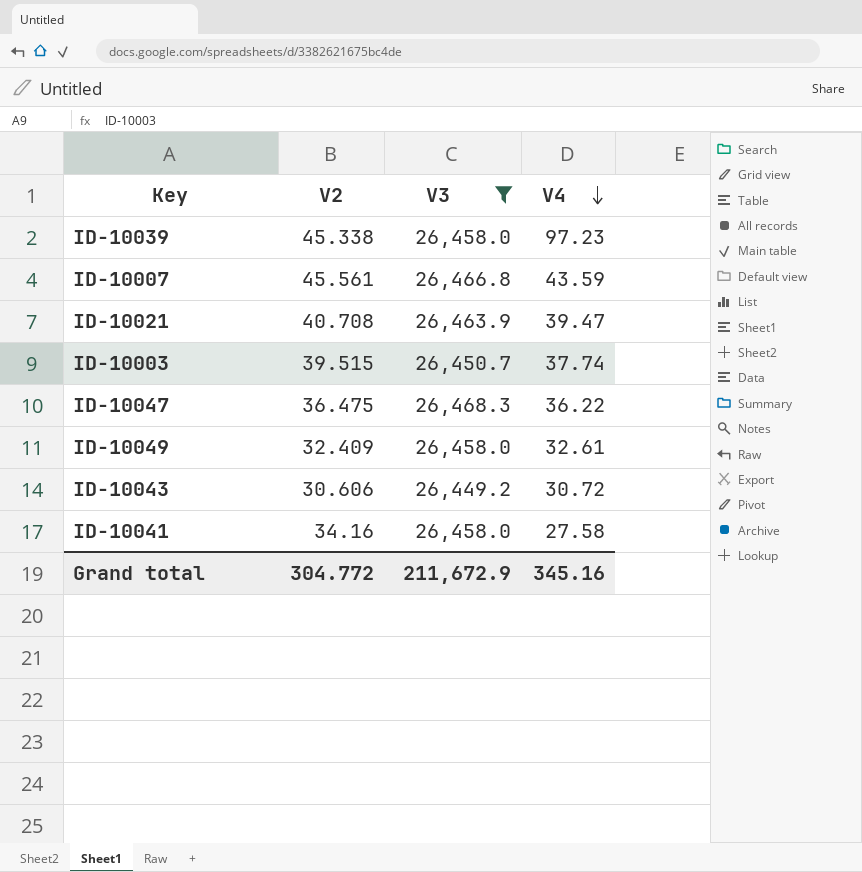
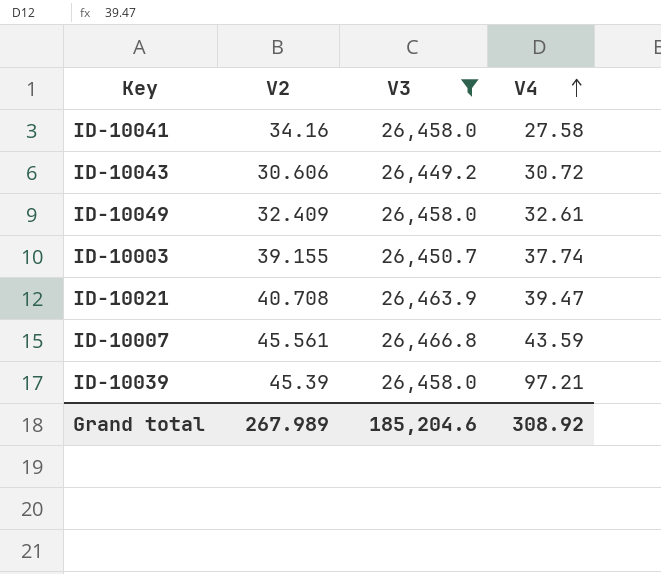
row order: V4 descending -> V4 ascending
row ID-10047: 36.475 | 26,468.3 | 36.22 -> none
ID-10003 | V2: 39.515 -> 39.155
ID-10039 | V2: 45.338 -> 45.39
ID-10039 | V4: 97.23 -> 97.21
Grand total | V2: 304.772 -> 267.989
Grand total | V3: 211,672.9 -> 185,204.6
Grand total | V4: 345.16 -> 308.92

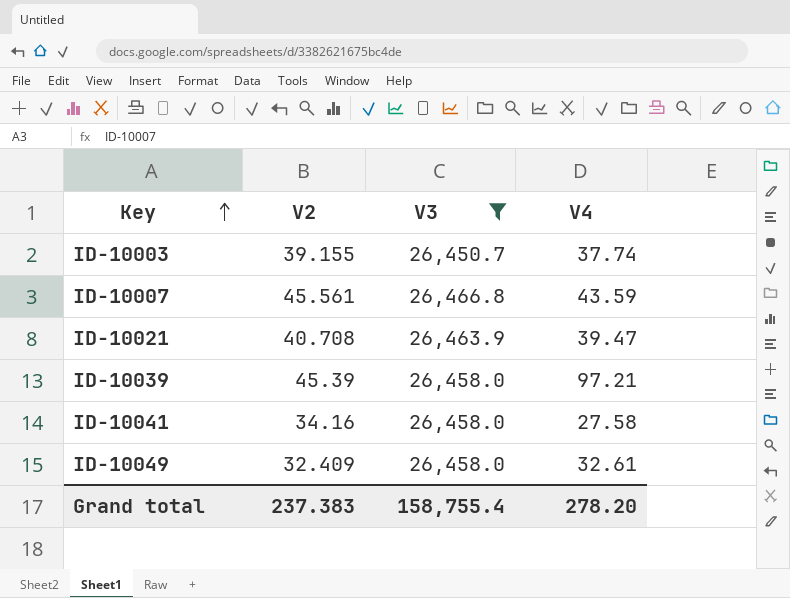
row order: V4 ascending -> Key ascending
row ID-10043: 30.606 | 26,449.2 | 30.72 -> none
Grand total | V2: 267.989 -> 237.383
Grand total | V3: 185,204.6 -> 158,755.4
Grand total | V4: 308.92 -> 278.20

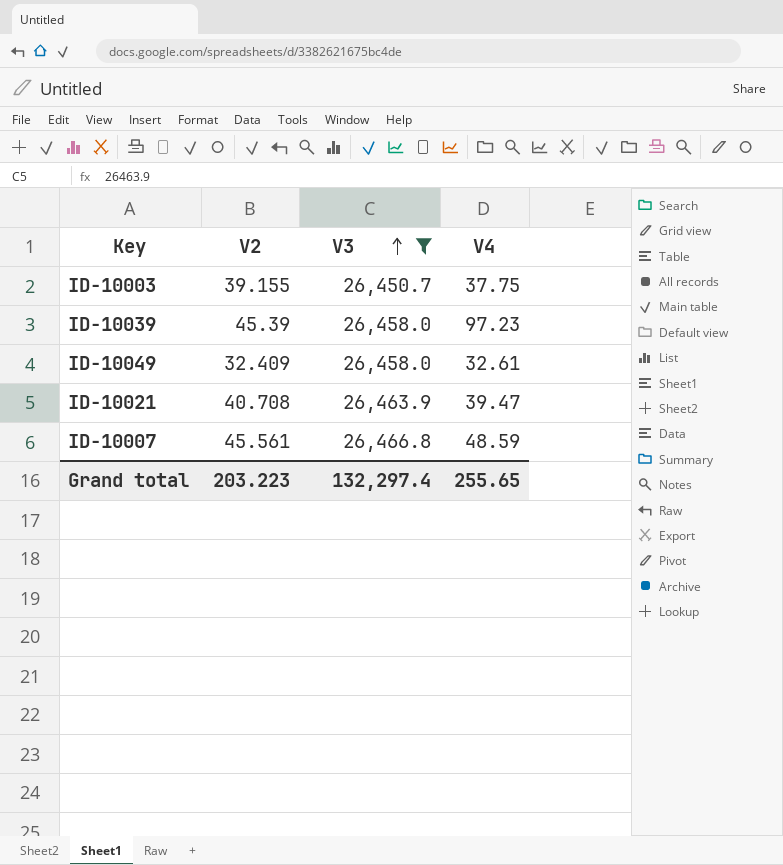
row order: Key ascending -> V3 ascending
row ID-10041: 34.16 | 26,458.0 | 27.58 -> none
ID-10003 | V4: 37.74 -> 37.75
ID-10039 | V4: 97.21 -> 97.23
ID-10007 | V4: 43.59 -> 48.59
Grand total | V2: 237.383 -> 203.223
Grand total | V3: 158,755.4 -> 132,297.4
Grand total | V4: 278.20 -> 255.65

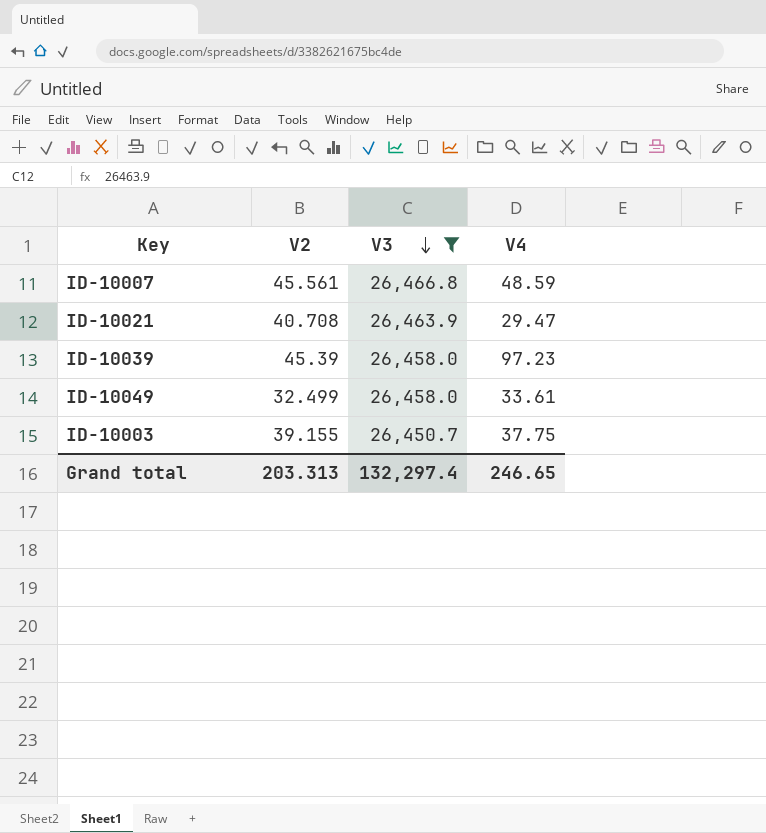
row order: V3 ascending -> V3 descending
ID-10021 | V4: 39.47 -> 29.47
ID-10049 | V2: 32.409 -> 32.499
ID-10049 | V4: 32.61 -> 33.61
Grand total | V2: 203.223 -> 203.313
Grand total | V4: 255.65 -> 246.65

